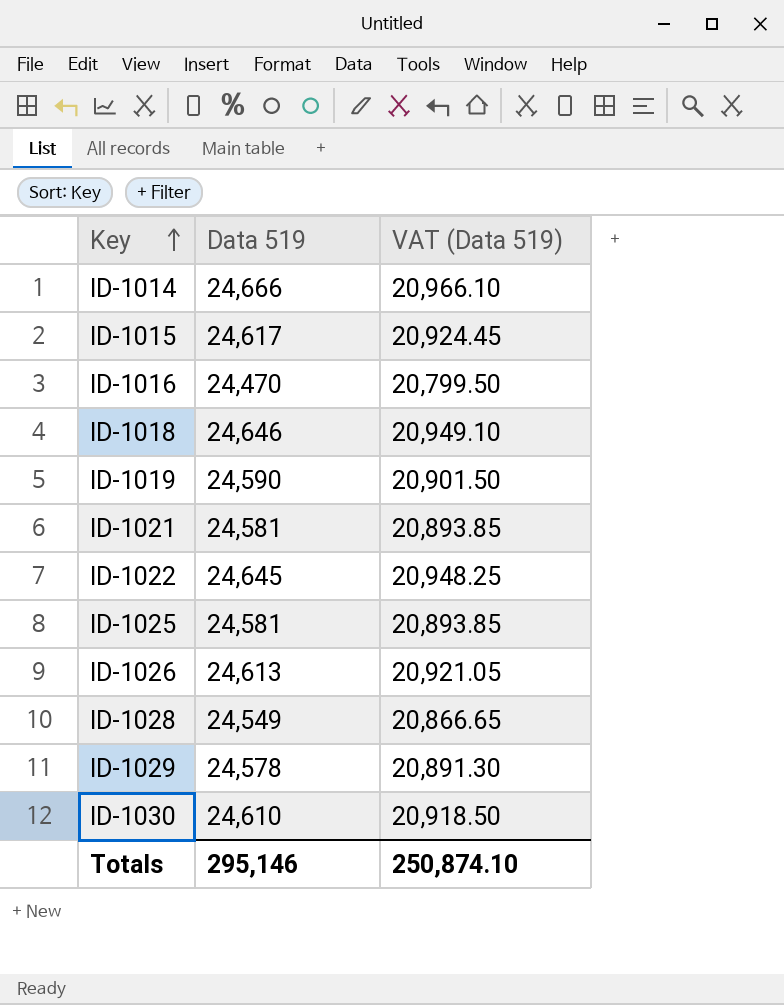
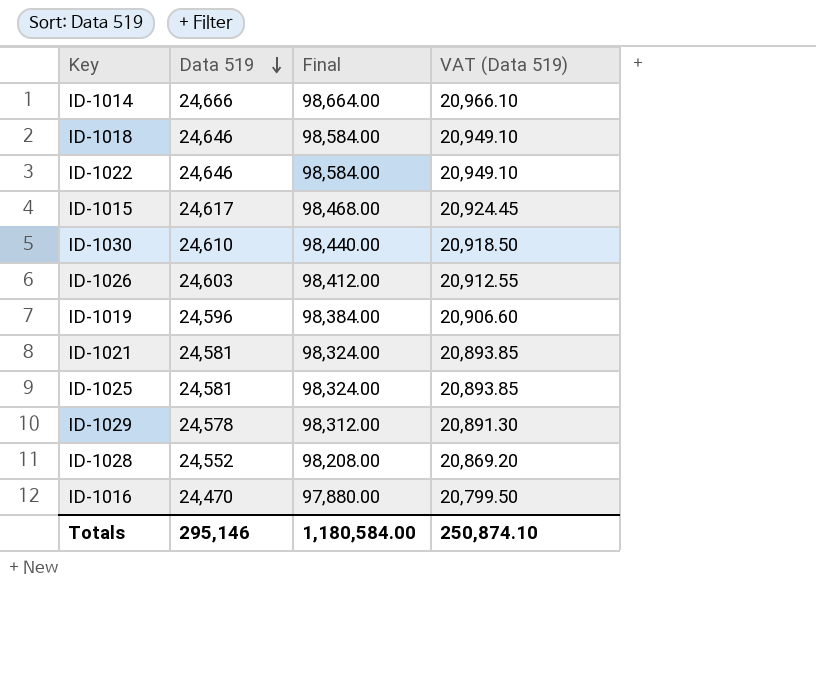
row order: Key ascending -> Data 519 descending
column Final | formula: none -> [Data 519] * 4
ID-1022 | Data 519: 24,645 -> 24,646
ID-1022 | VAT (Data 519): 20,948.25 -> 20,949.10
ID-1026 | Data 519: 24,613 -> 24,603
ID-1026 | VAT (Data 519): 20,921.05 -> 20,912.55
ID-1019 | Data 519: 24,590 -> 24,596
ID-1019 | VAT (Data 519): 20,901.50 -> 20,906.60
ID-1028 | Data 519: 24,549 -> 24,552
ID-1028 | VAT (Data 519): 20,866.65 -> 20,869.20

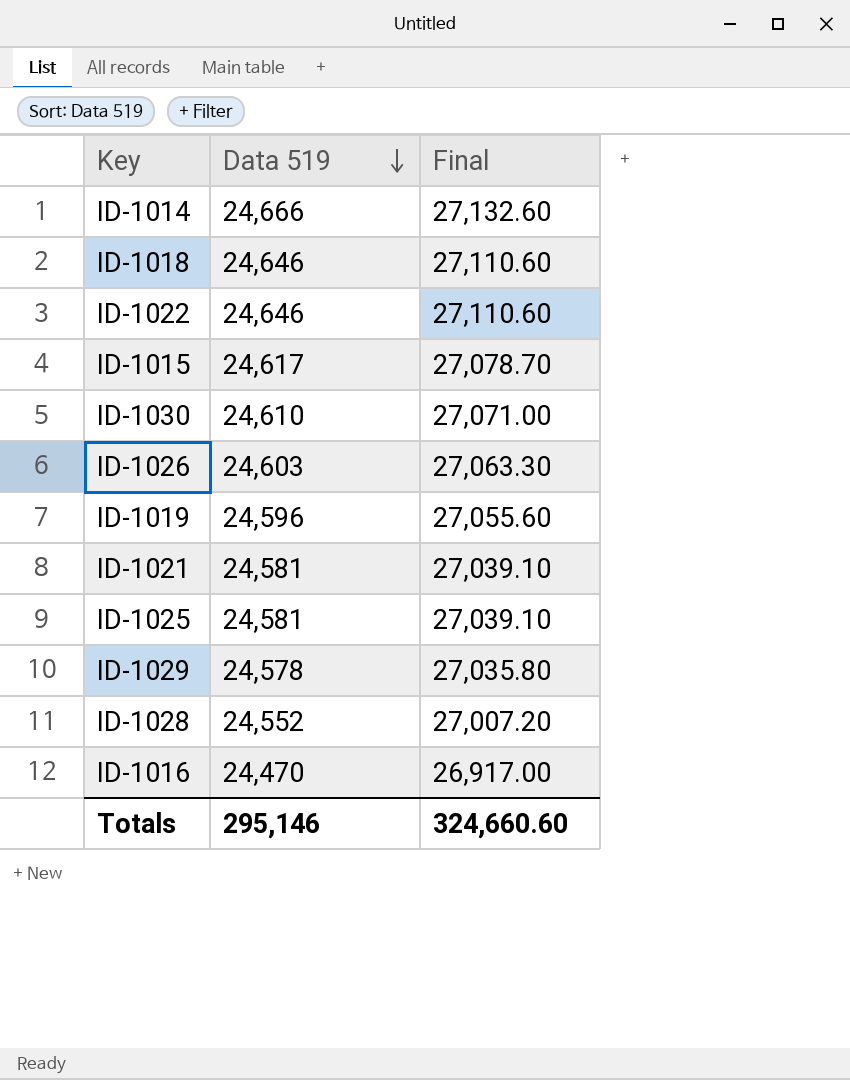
column VAT (Data 519) | formula: [Data 519] * 0.85 -> none
column Final | formula: [Data 519] * 4 -> [Data 519] * 1.1
Totals | Final: 1,180,584.00 -> 324,660.60

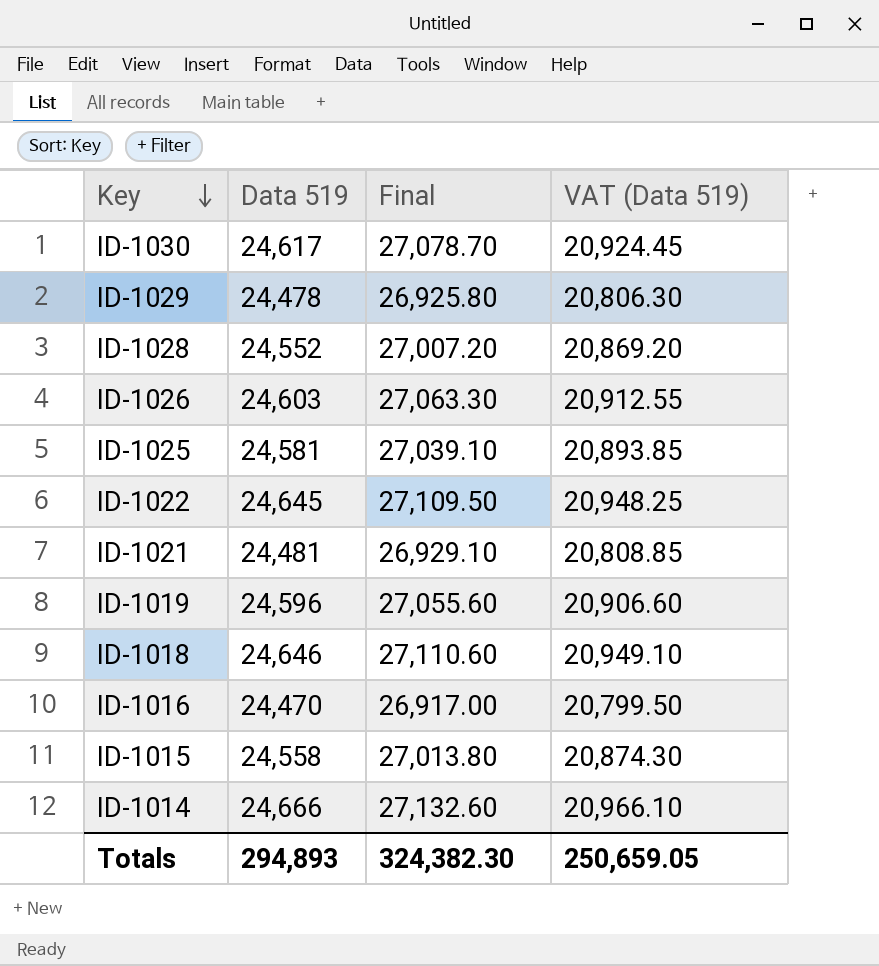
row order: Data 519 descending -> Key descending
column VAT (Data 519) | formula: none -> [Data 519] * 0.85
ID-1030 | Data 519: 24,610 -> 24,617
ID-1030 | Final: 27,071.00 -> 27,078.70
ID-1029 | Data 519: 24,578 -> 24,478
ID-1029 | Final: 27,035.80 -> 26,925.80
ID-1022 | Data 519: 24,646 -> 24,645
ID-1022 | Final: 27,110.60 -> 27,109.50
ID-1021 | Data 519: 24,581 -> 24,481
ID-1021 | Final: 27,039.10 -> 26,929.10
ID-1015 | Data 519: 24,617 -> 24,558
ID-1015 | Final: 27,078.70 -> 27,013.80
Totals | Data 519: 295,146 -> 294,893
Totals | Final: 324,660.60 -> 324,382.30

